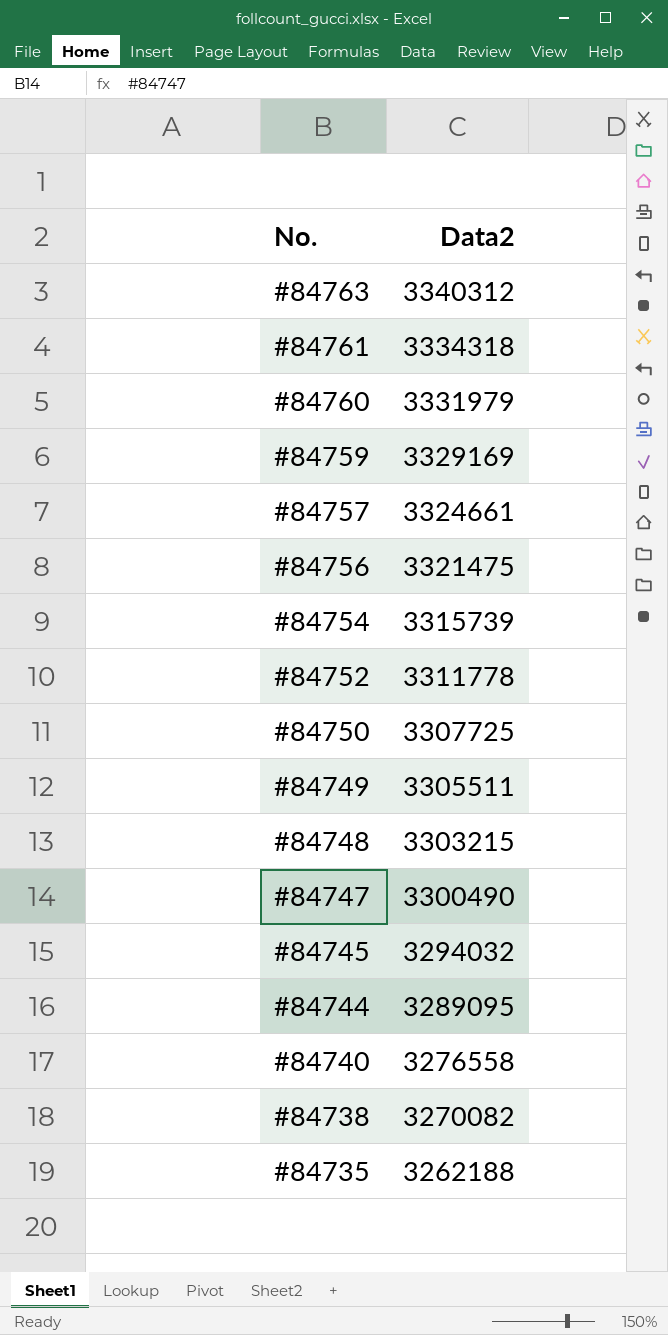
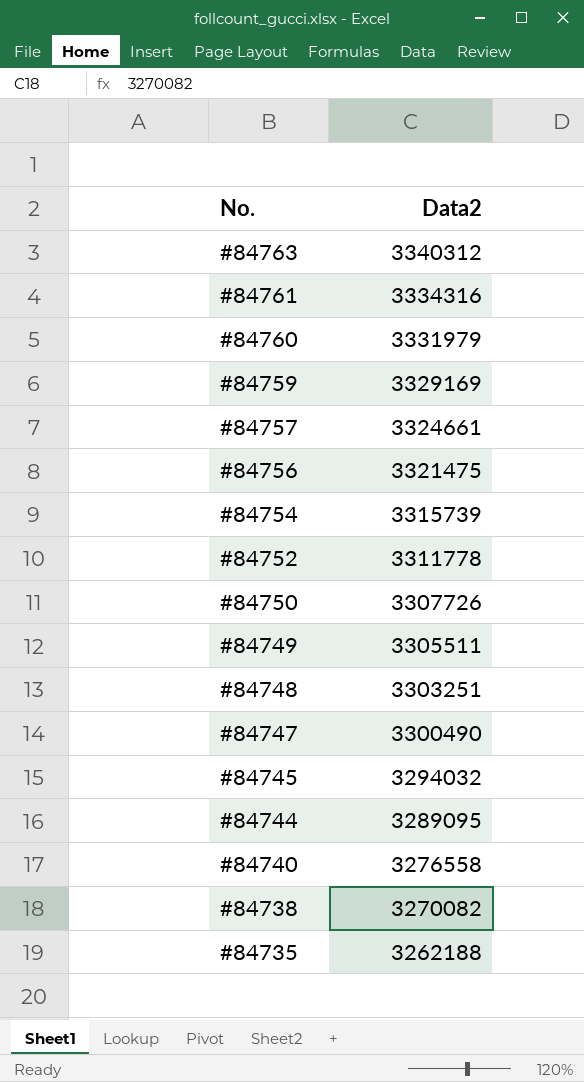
#84761 | Data2: 3334318 -> 3334316
#84750 | Data2: 3307725 -> 3307726
#84748 | Data2: 3303215 -> 3303251

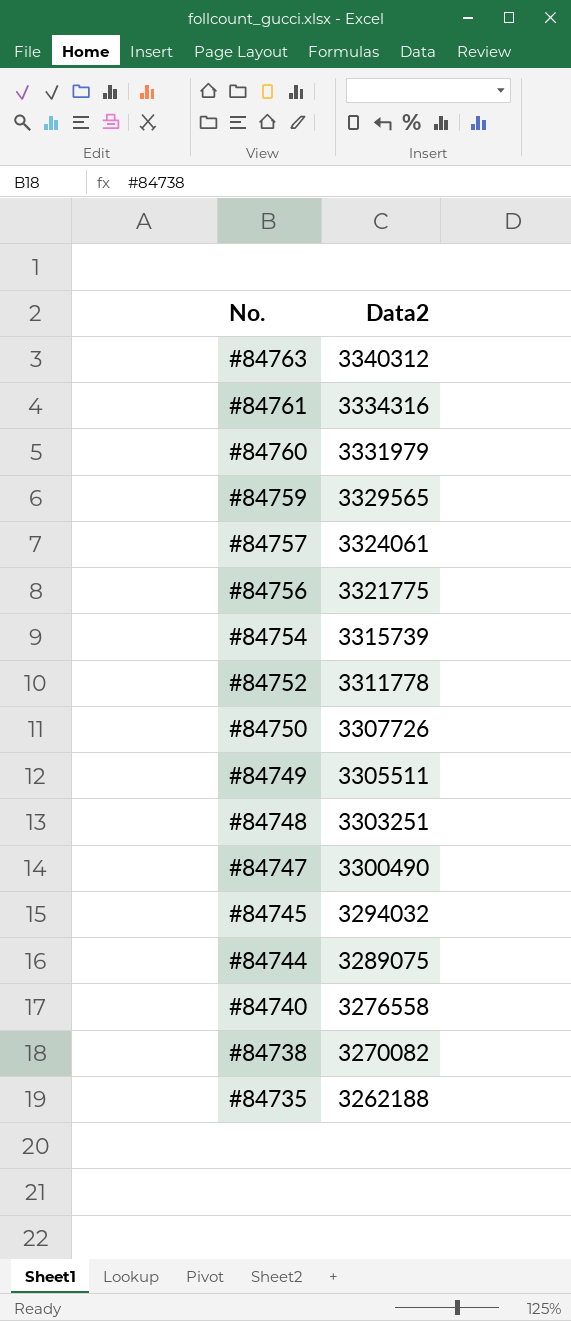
#84759 | Data2: 3329169 -> 3329565
#84757 | Data2: 3324661 -> 3324061
#84756 | Data2: 3321475 -> 3321775
#84744 | Data2: 3289095 -> 3289075

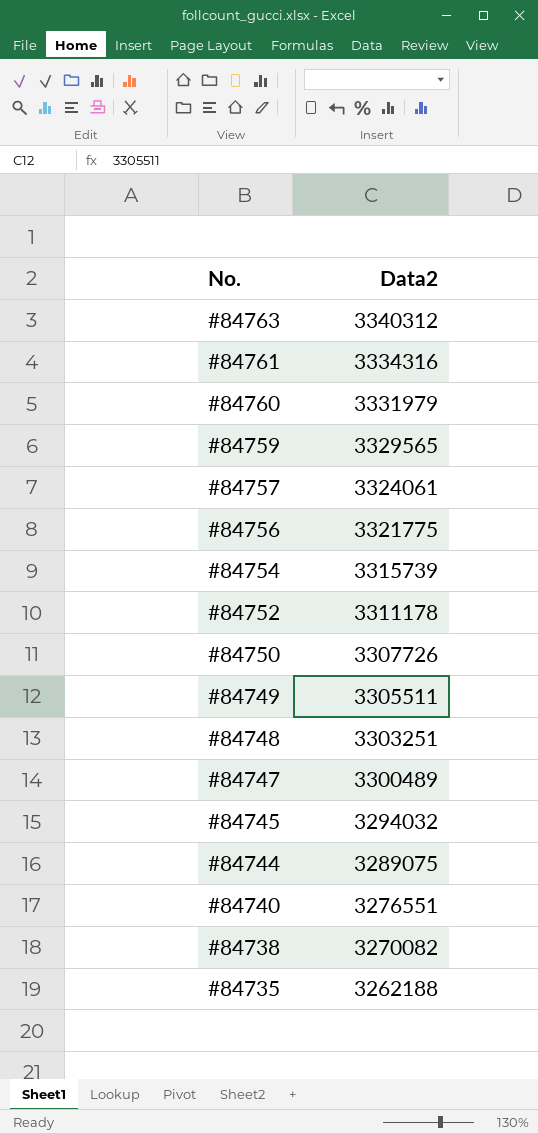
#84752 | Data2: 3311778 -> 3311178
#84747 | Data2: 3300490 -> 3300489
#84740 | Data2: 3276558 -> 3276551

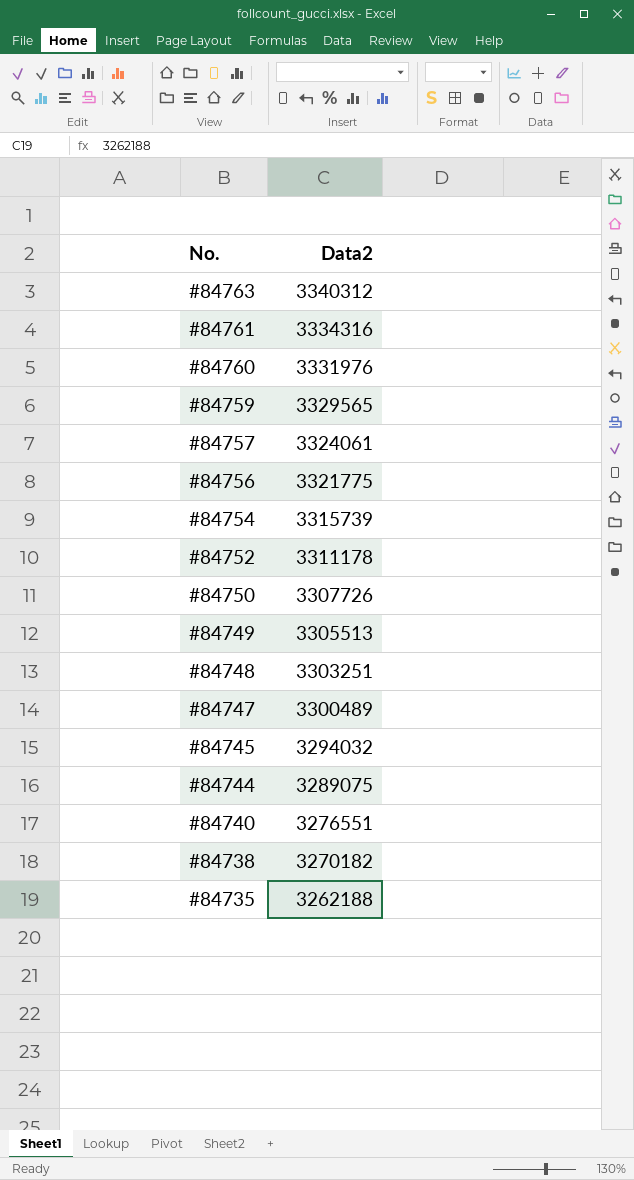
#84760 | Data2: 3331979 -> 3331976
#84749 | Data2: 3305511 -> 3305513
#84738 | Data2: 3270082 -> 3270182

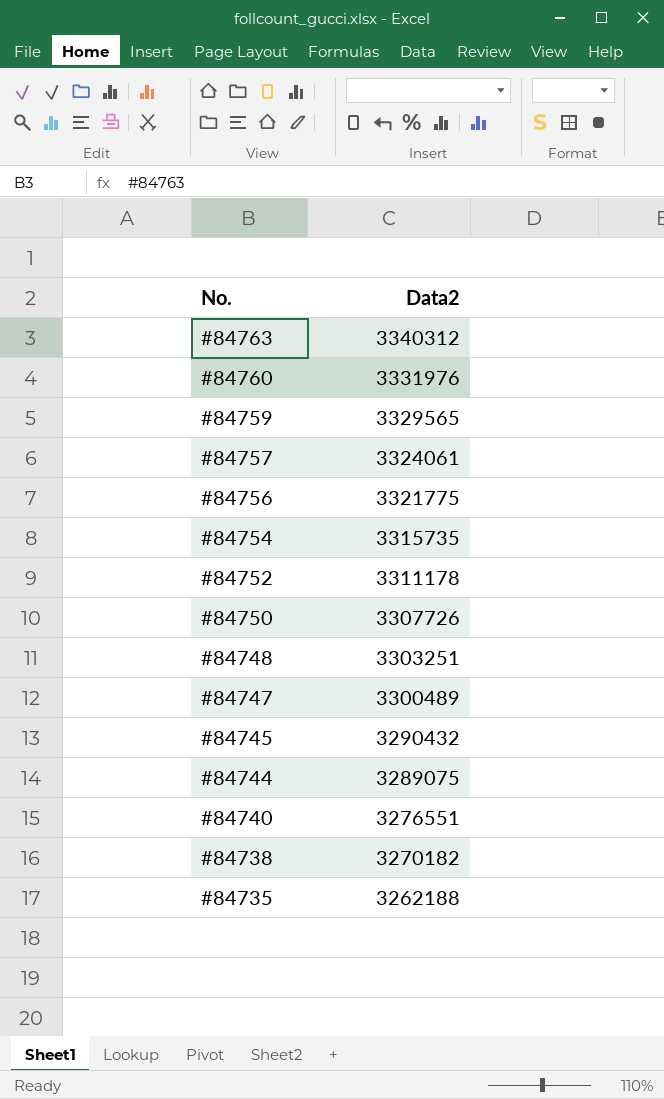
row #84761: 3334316 -> none
row #84749: 3305513 -> none
#84754 | Data2: 3315739 -> 3315735
#84745 | Data2: 3294032 -> 3290432

